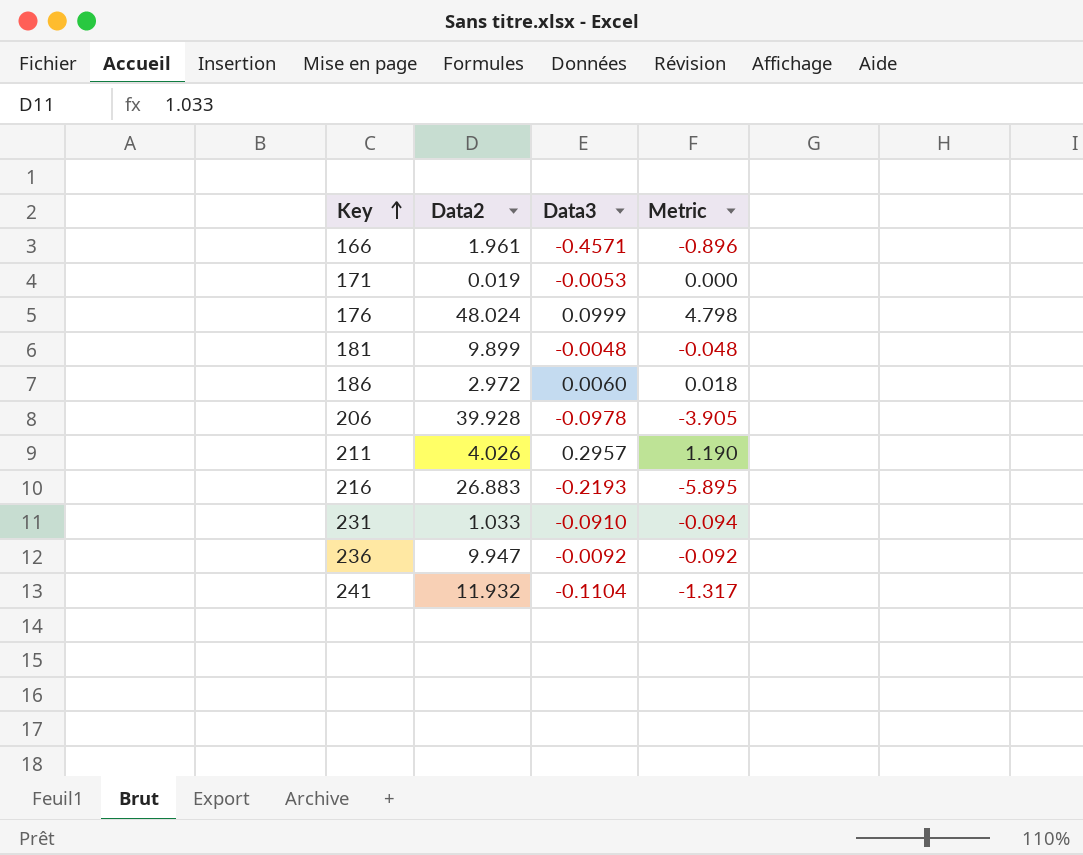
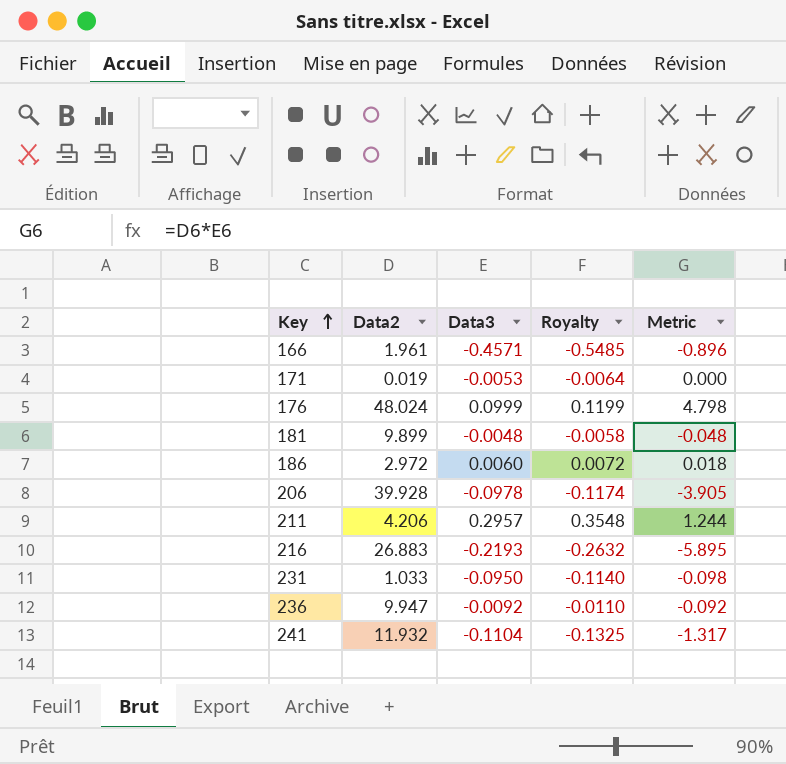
column Royalty | formula: none -> [Data3] * 1.2
211 | Data2: 4.026 -> 4.206
211 | Metric: 1.190 -> 1.244
231 | Data3: -0.0910 -> -0.0950
231 | Metric: -0.094 -> -0.098

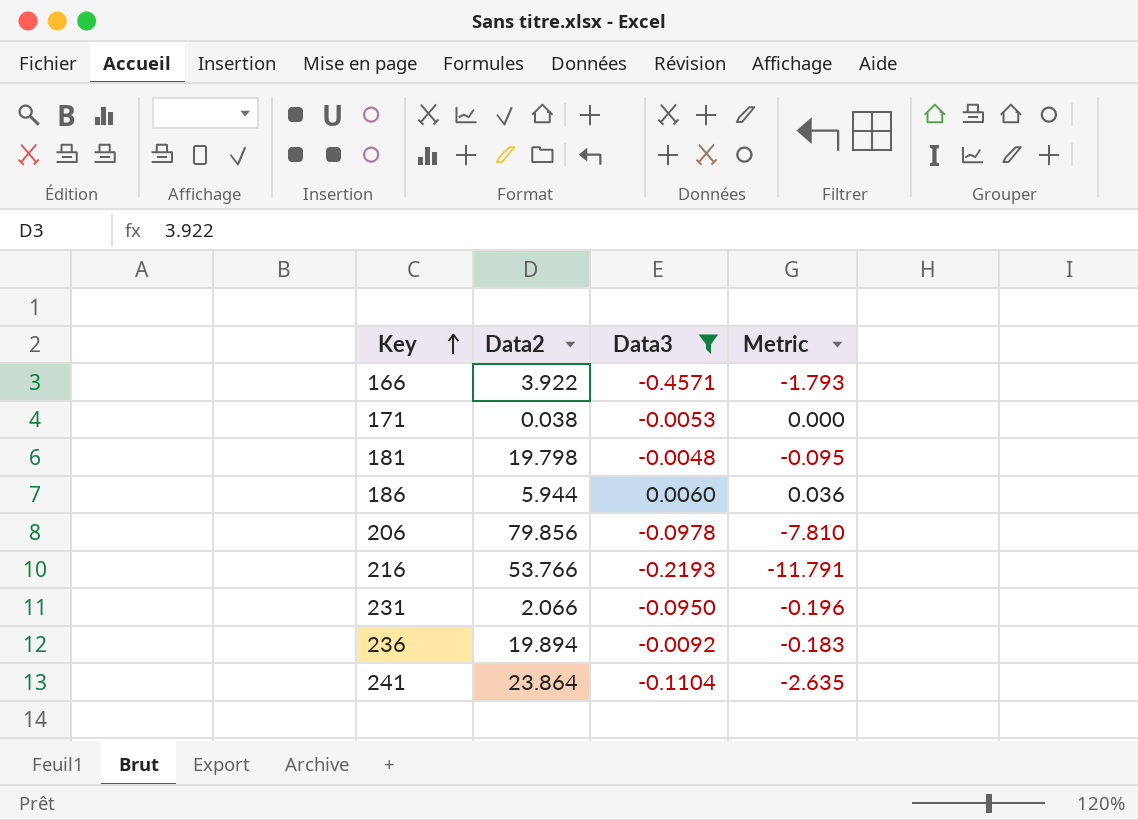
filter: none -> Data3 <= 0.0060
column Royalty | formula: [Data3] * 1.2 -> none
166 | Data2: 1.961 -> 3.922
166 | Metric: -0.896 -> -1.793
171 | Data2: 0.019 -> 0.038
181 | Data2: 9.899 -> 19.798
181 | Metric: -0.048 -> -0.095
186 | Data2: 2.972 -> 5.944
186 | Metric: 0.018 -> 0.036
206 | Data2: 39.928 -> 79.856
206 | Metric: -3.905 -> -7.810
216 | Data2: 26.883 -> 53.766
216 | Metric: -5.895 -> -11.791
231 | Data2: 1.033 -> 2.066
231 | Metric: -0.098 -> -0.196
236 | Data2: 9.947 -> 19.894
236 | Metric: -0.092 -> -0.183
241 | Data2: 11.932 -> 23.864
241 | Metric: -1.317 -> -2.635

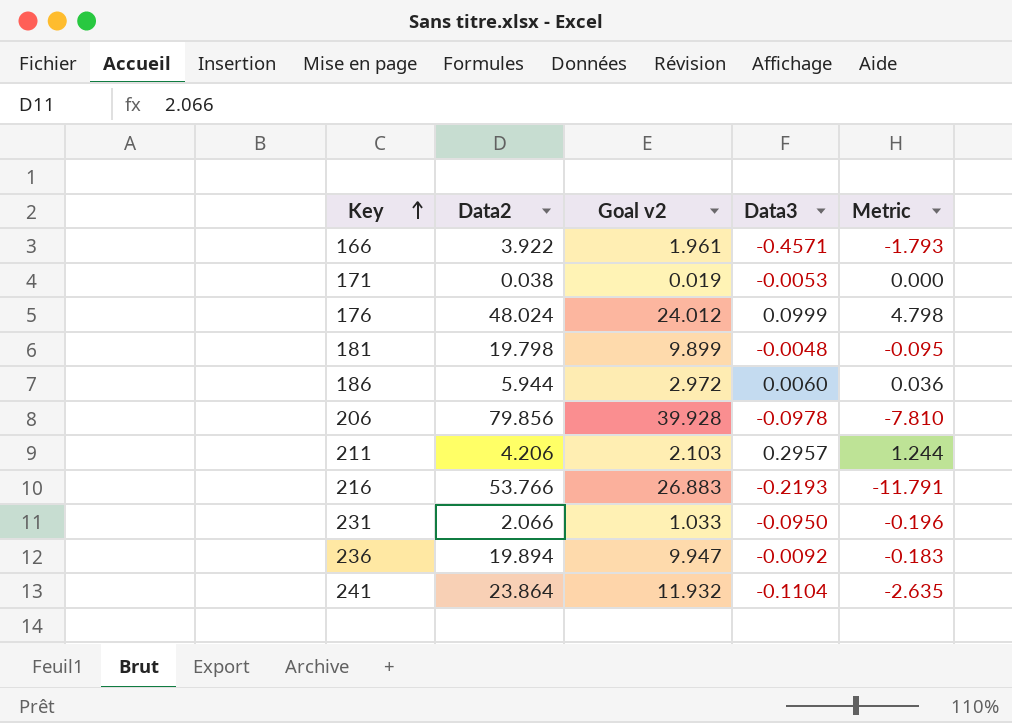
filter: Data3 <= 0.0060 -> none
column Goal v2 | formula: none -> [Data2] * 0.5

